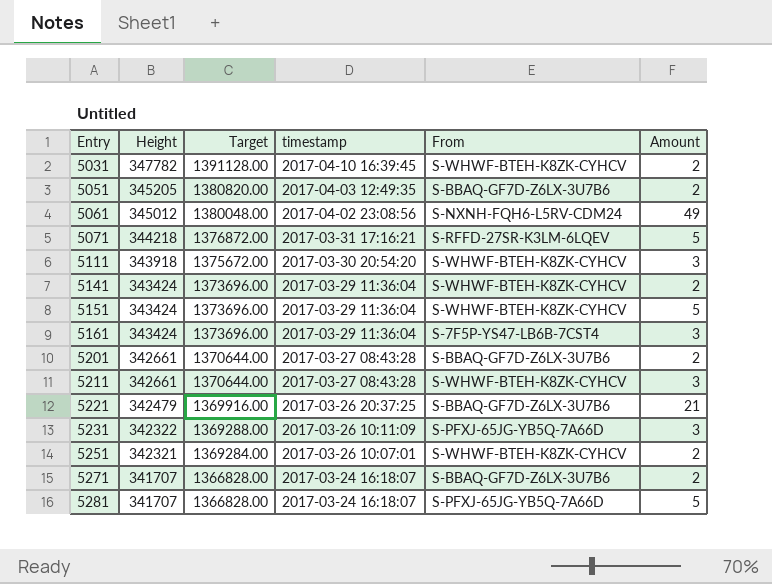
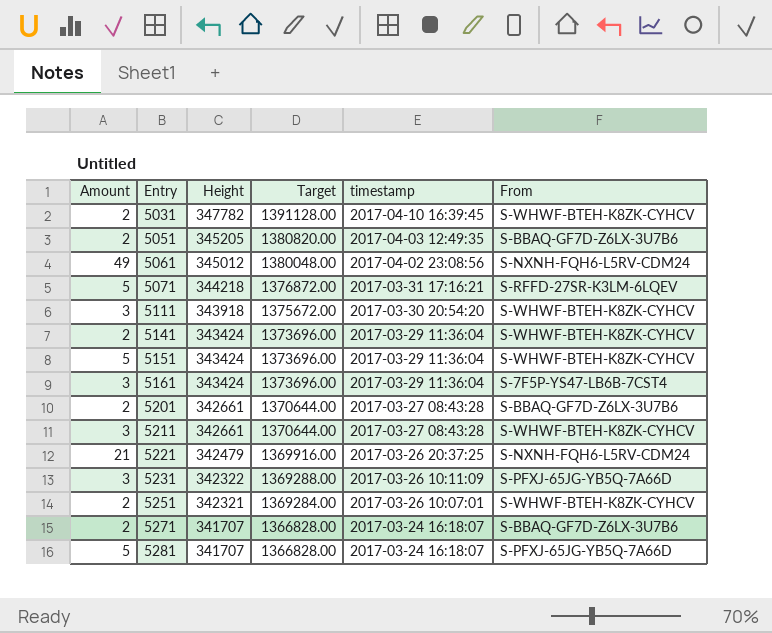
column Amount | position: 6 -> 1
5221 | From: S-BBAQ-GF7D-Z6LX-3U7B6 -> S-NXNH-FQH6-L5RV-CDM24

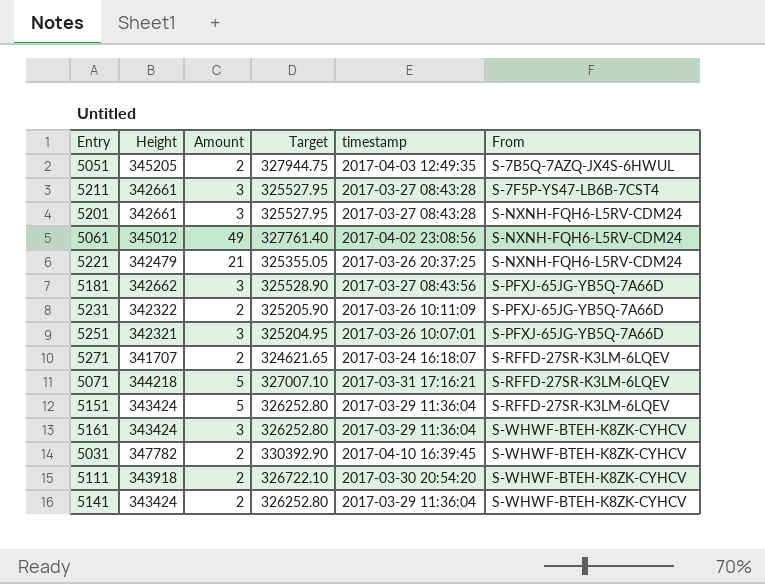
row order: Entry ascending -> From ascending
column Amount | position: 1 -> 3
column Target | formula: [Height] * 4 -> [Height] * 0.95
row 5281: 5 | 341707 | 1366828.00 | 2017-03-24 16:18:07 | S-PFXJ-65JG-YB5Q-7A66D -> none
5051 | From: S-BBAQ-GF7D-Z6LX-3U7B6 -> S-7B5Q-7AZQ-JX4S-6HWUL
5211 | From: S-WHWF-BTEH-K8ZK-CYHCV -> S-7F5P-YS47-LB6B-7CST4
5201 | Amount: 2 -> 3
5201 | From: S-BBAQ-GF7D-Z6LX-3U7B6 -> S-NXNH-FQH6-L5RV-CDM24
row 5181: none -> 342662 | 3 | 325528.90 | 2017-03-27 08:43:56 | S-PFXJ-65JG-YB5Q-7A66D
5231 | Amount: 3 -> 2
5251 | Amount: 2 -> 3
5251 | From: S-WHWF-BTEH-K8ZK-CYHCV -> S-PFXJ-65JG-YB5Q-7A66D
5271 | From: S-BBAQ-GF7D-Z6LX-3U7B6 -> S-RFFD-27SR-K3LM-6LQEV
5151 | From: S-WHWF-BTEH-K8ZK-CYHCV -> S-RFFD-27SR-K3LM-6LQEV
5161 | From: S-7F5P-YS47-LB6B-7CST4 -> S-WHWF-BTEH-K8ZK-CYHCV
5111 | Amount: 3 -> 2

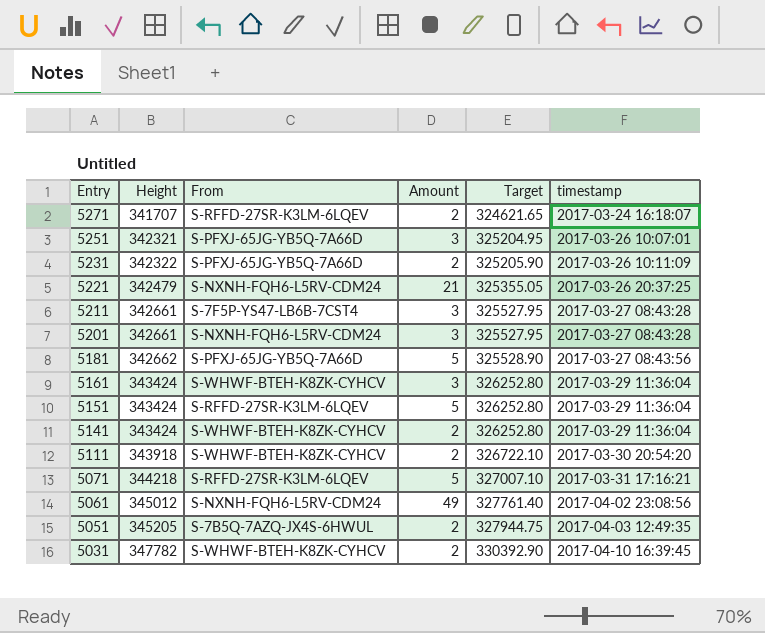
row order: From ascending -> Entry descending
column From | position: 6 -> 3
5181 | Amount: 3 -> 5

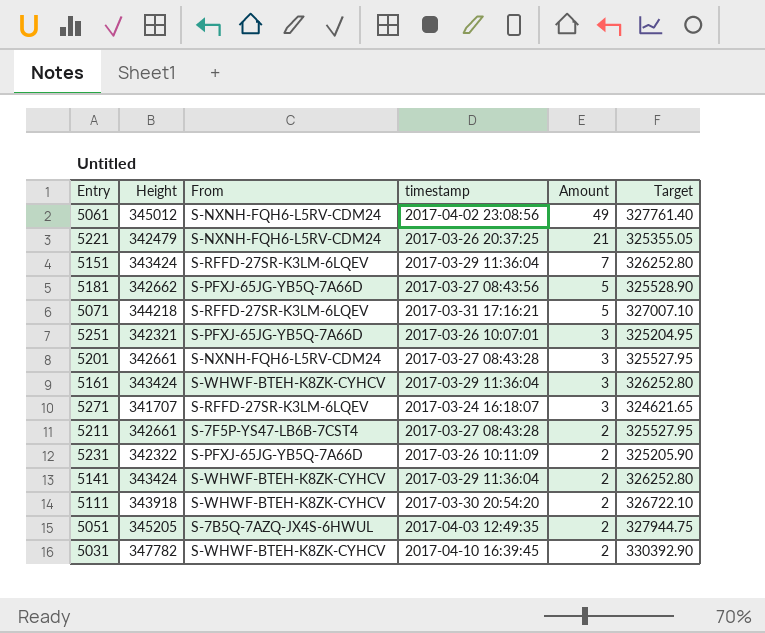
row order: Entry descending -> Amount descending
column timestamp | position: 6 -> 4
5151 | Amount: 5 -> 7
5271 | Amount: 2 -> 3
5211 | Amount: 3 -> 2

